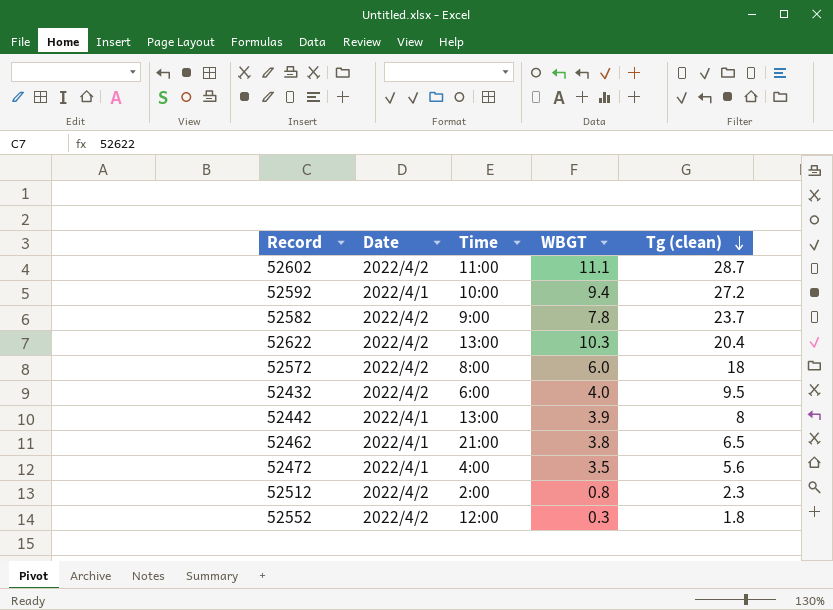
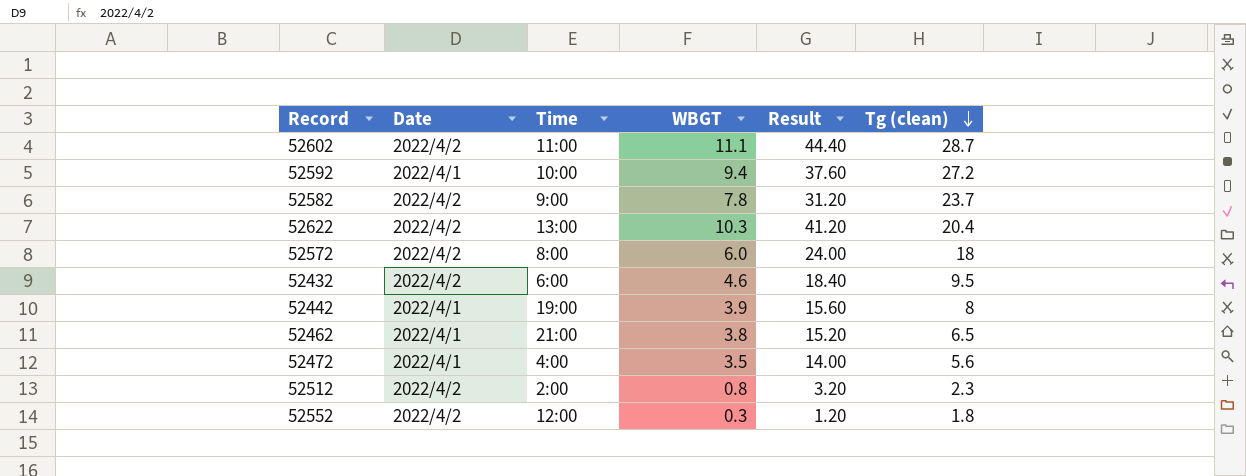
column Result | formula: none -> [WBGT] * 4
52432 | WBGT: 4.0 -> 4.6
52442 | Time: 13:00 -> 19:00

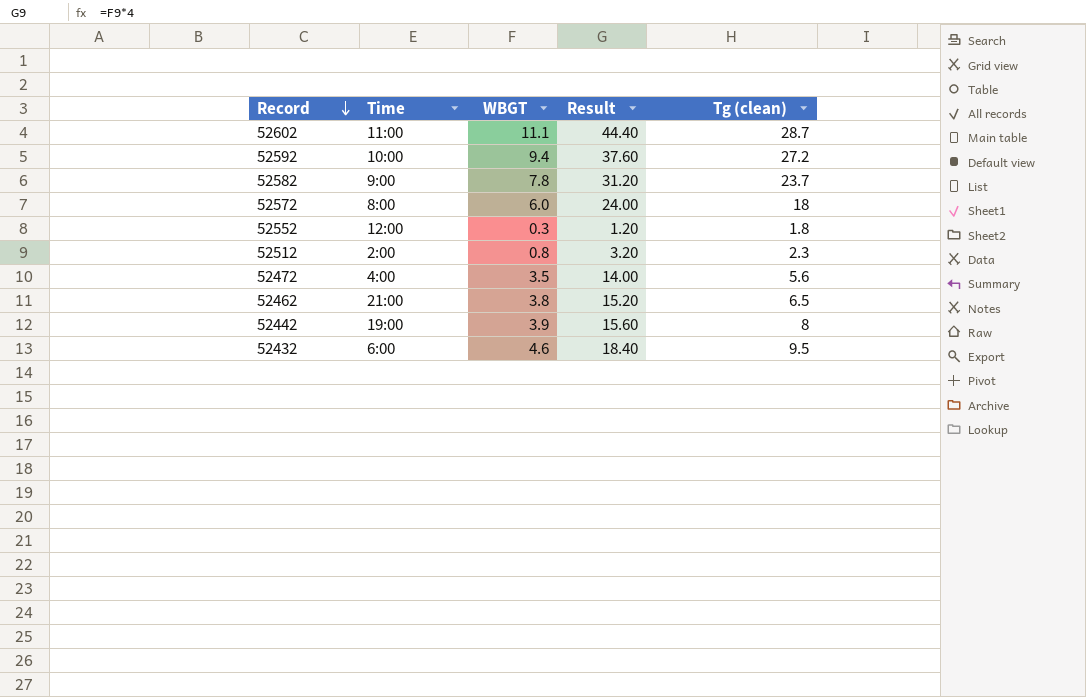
row order: Tg (clean) descending -> Record descending
column Date | position: 2 -> none
row 52622: 2022/4/2 | 13:00 | 10.3 | 41.20 | 20.4 -> none

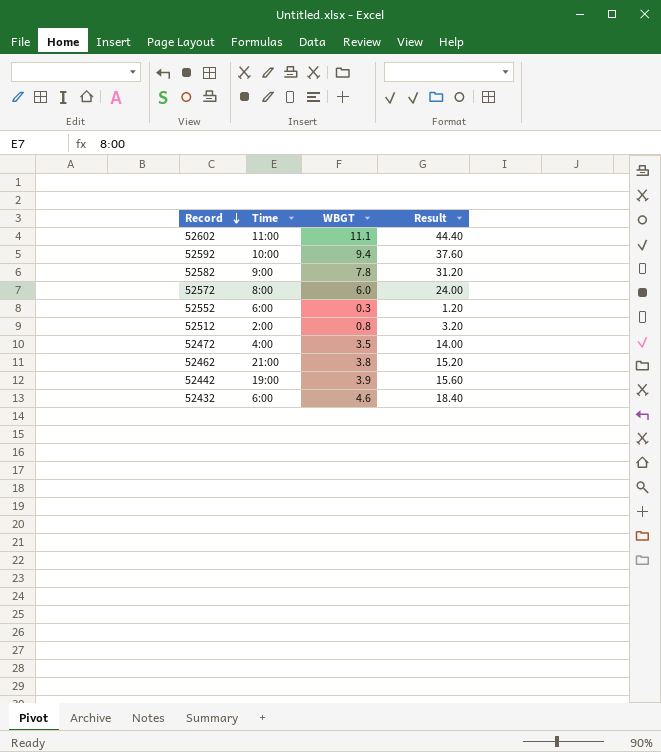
column Tg (clean) | position: 5 -> none
52552 | Time: 12:00 -> 6:00

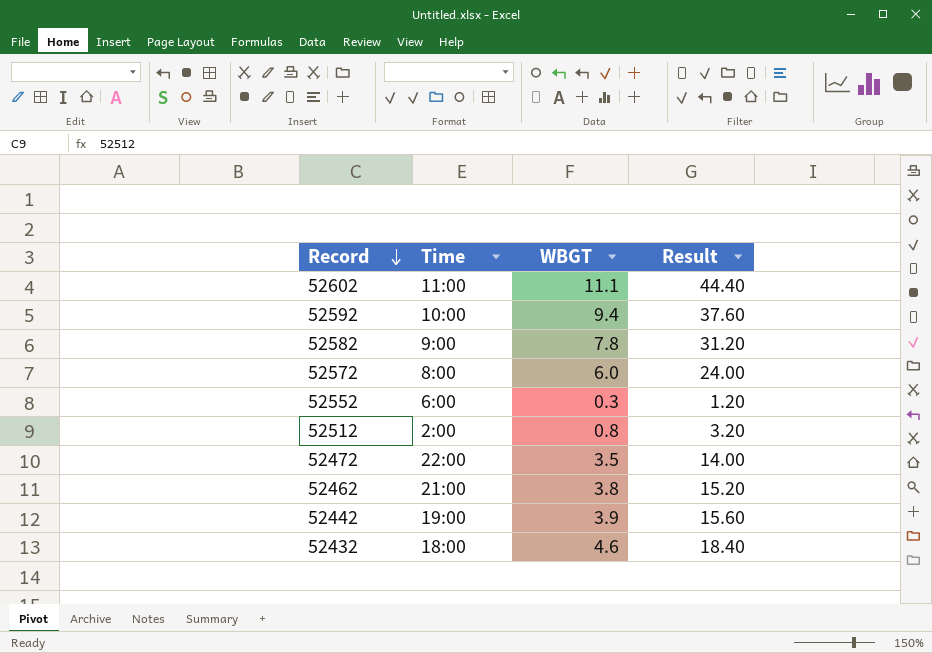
52472 | Time: 4:00 -> 22:00
52432 | Time: 6:00 -> 18:00

